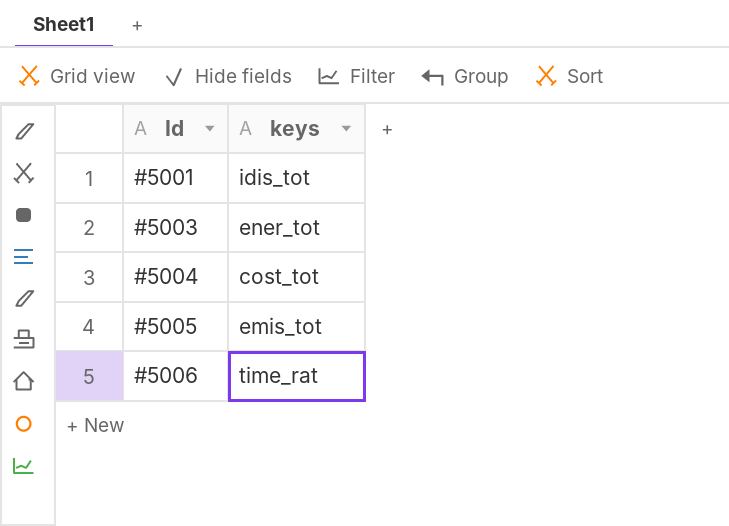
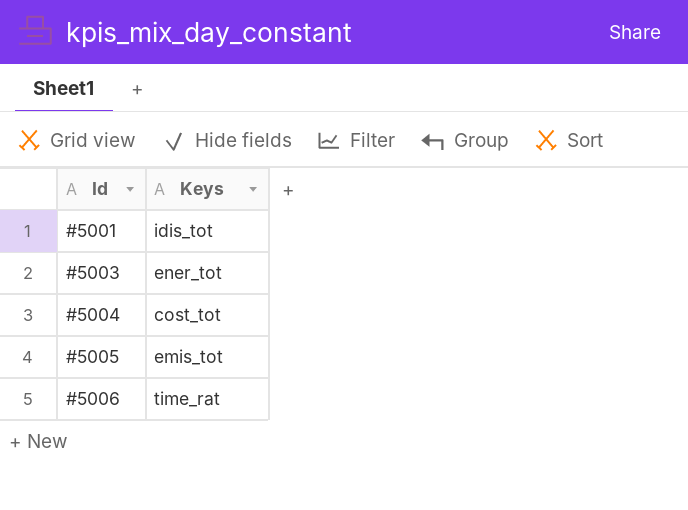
column name: keys -> Keys

